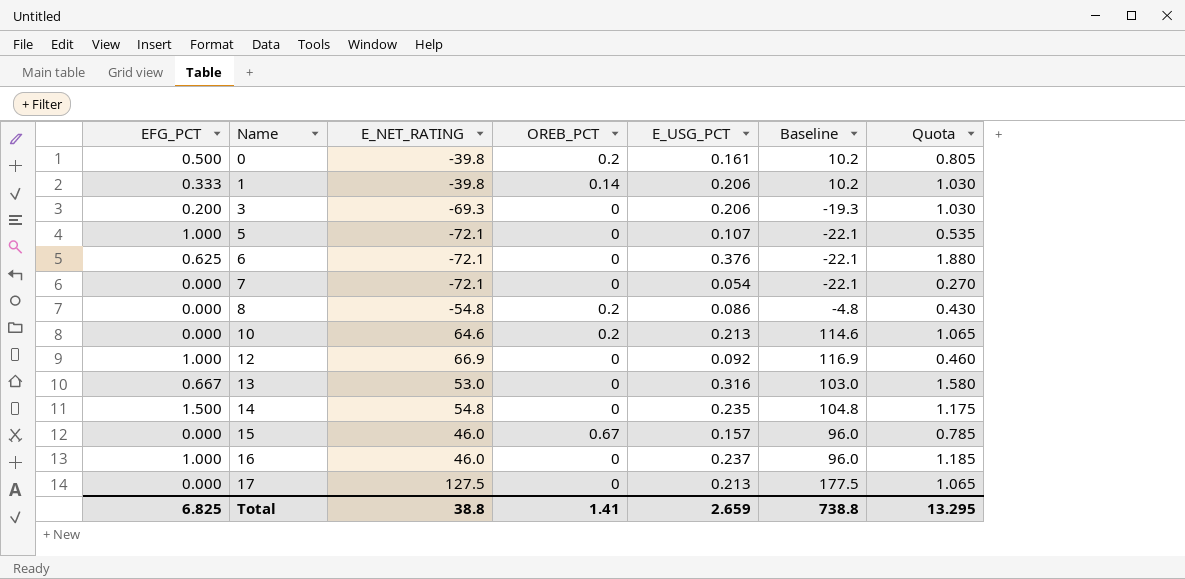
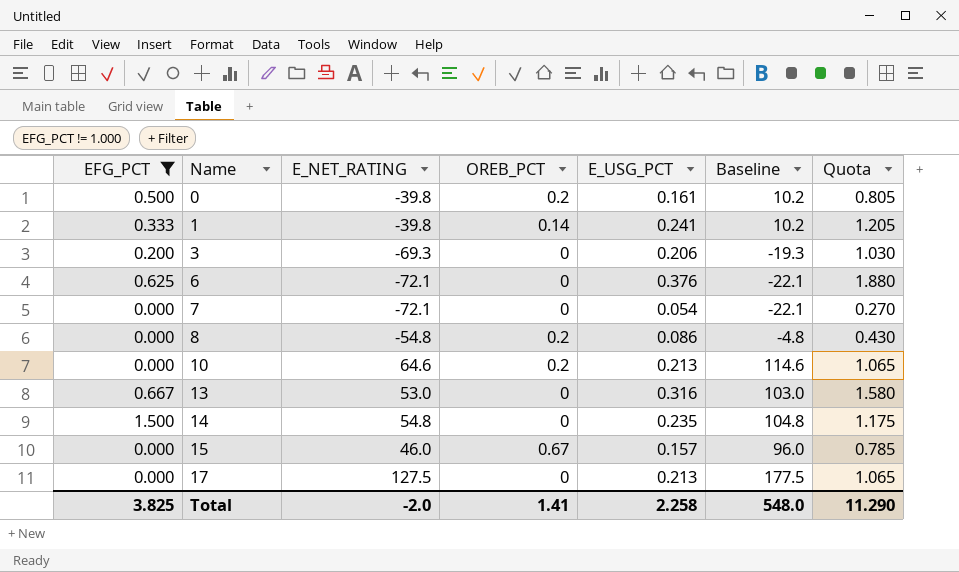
filter: none -> EFG_PCT != 1.000
1 | E_USG_PCT: 0.206 -> 0.241
1 | Quota: 1.030 -> 1.205
Total | EFG_PCT: 6.825 -> 3.825
Total | E_NET_RATING: 38.8 -> -2.0
Total | E_USG_PCT: 2.659 -> 2.258
Total | Baseline: 738.8 -> 548.0
Total | Quota: 13.295 -> 11.290

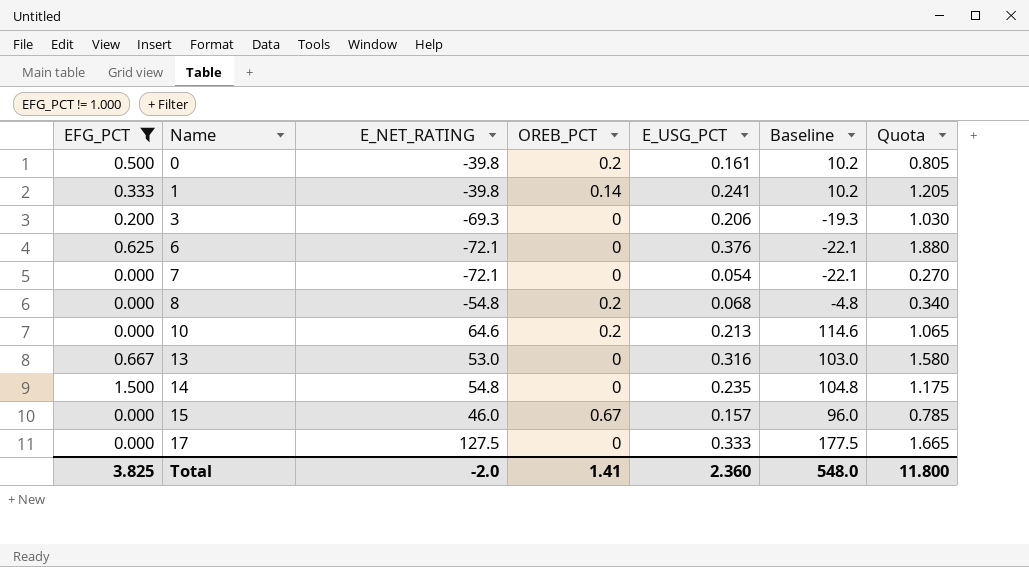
8 | E_USG_PCT: 0.086 -> 0.068
8 | Quota: 0.430 -> 0.340
17 | E_USG_PCT: 0.213 -> 0.333
17 | Quota: 1.065 -> 1.665
Total | E_USG_PCT: 2.258 -> 2.360
Total | Quota: 11.290 -> 11.800

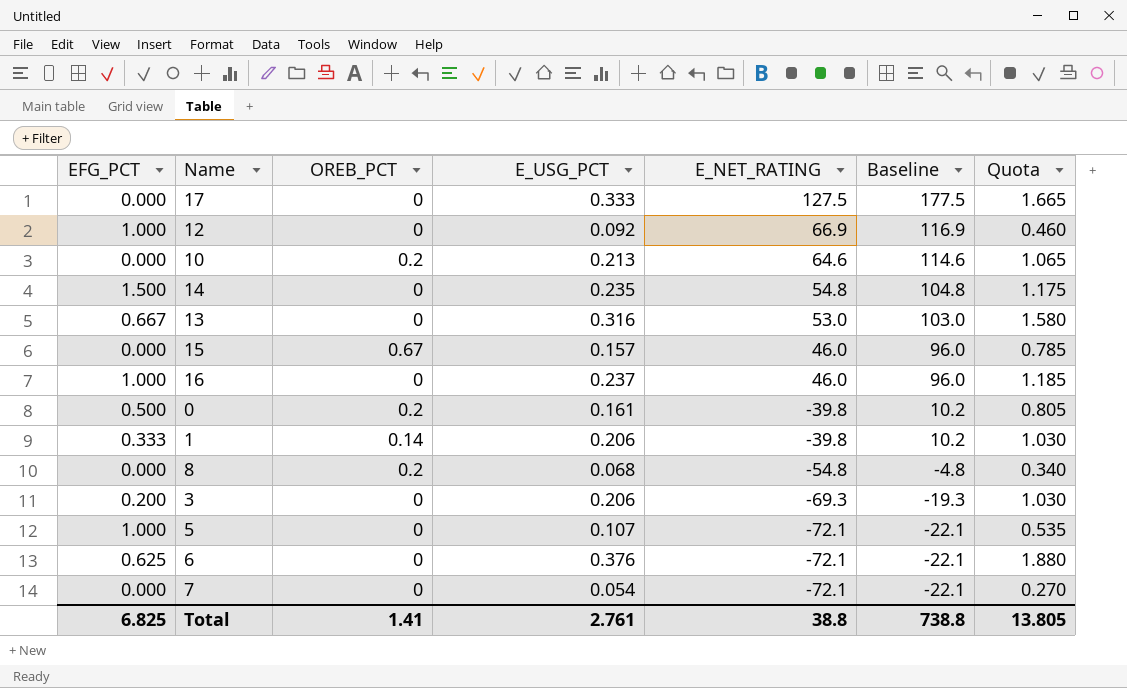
filter: EFG_PCT != 1.000 -> none
row order: Name ascending -> E_NET_RATING descending
column E_NET_RATING | position: 3 -> 5
1 | E_USG_PCT: 0.241 -> 0.206
1 | Quota: 1.205 -> 1.030
Total | EFG_PCT: 3.825 -> 6.825
Total | E_USG_PCT: 2.360 -> 2.761
Total | E_NET_RATING: -2.0 -> 38.8
Total | Baseline: 548.0 -> 738.8
Total | Quota: 11.800 -> 13.805

